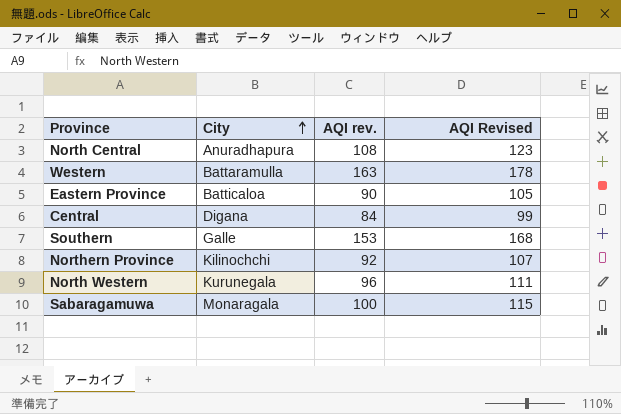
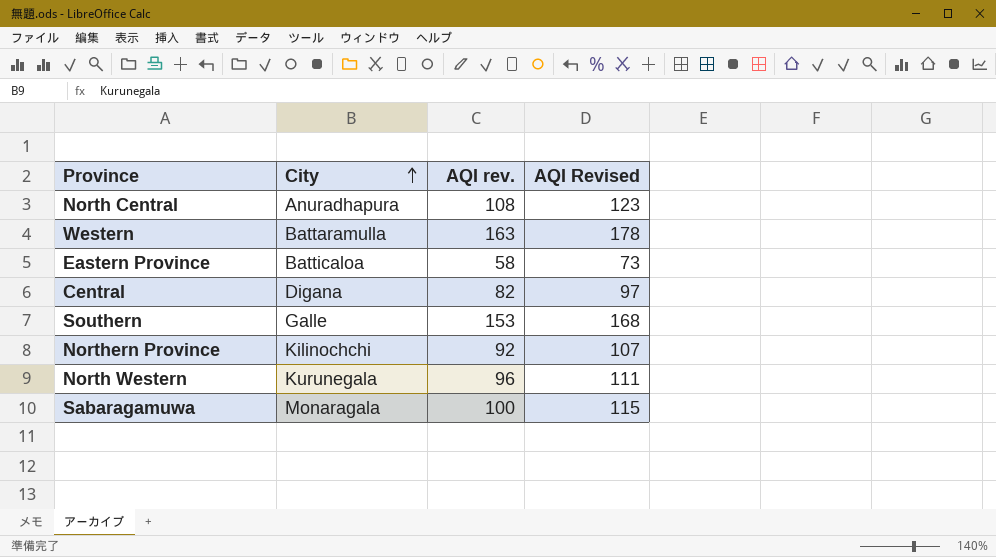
Eastern Province | AQI rev.: 90 -> 58
Eastern Province | AQI Revised: 105 -> 73
Central | AQI rev.: 84 -> 82
Central | AQI Revised: 99 -> 97

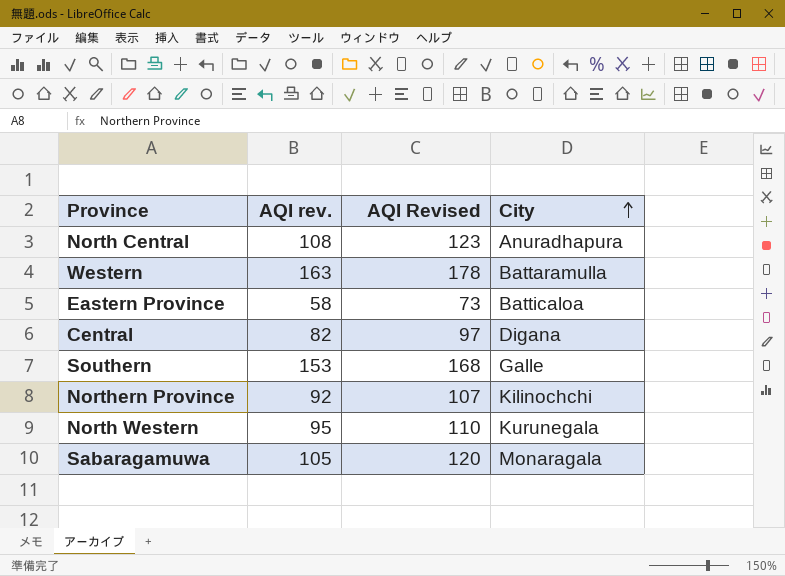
column City | position: 2 -> 4
North Western | AQI rev.: 96 -> 95
North Western | AQI Revised: 111 -> 110
Sabaragamuwa | AQI rev.: 100 -> 105
Sabaragamuwa | AQI Revised: 115 -> 120

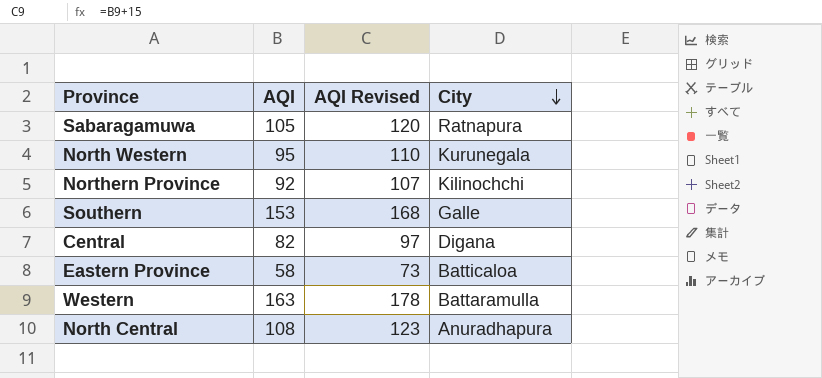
row order: City ascending -> City descending
column name: AQI rev. -> AQI
Sabaragamuwa | City: Monaragala -> Ratnapura

